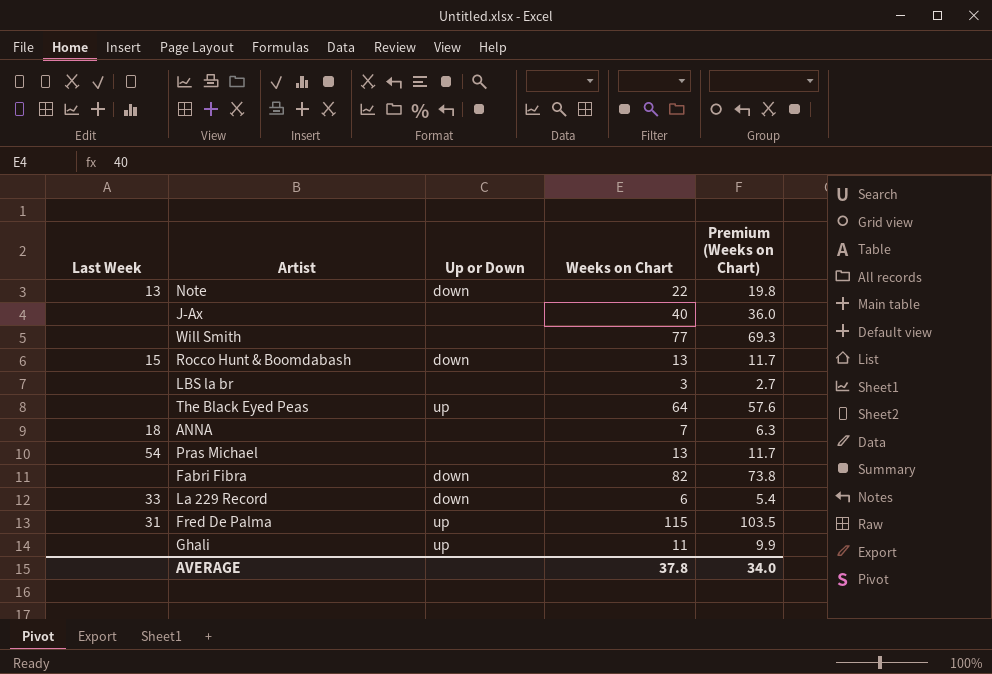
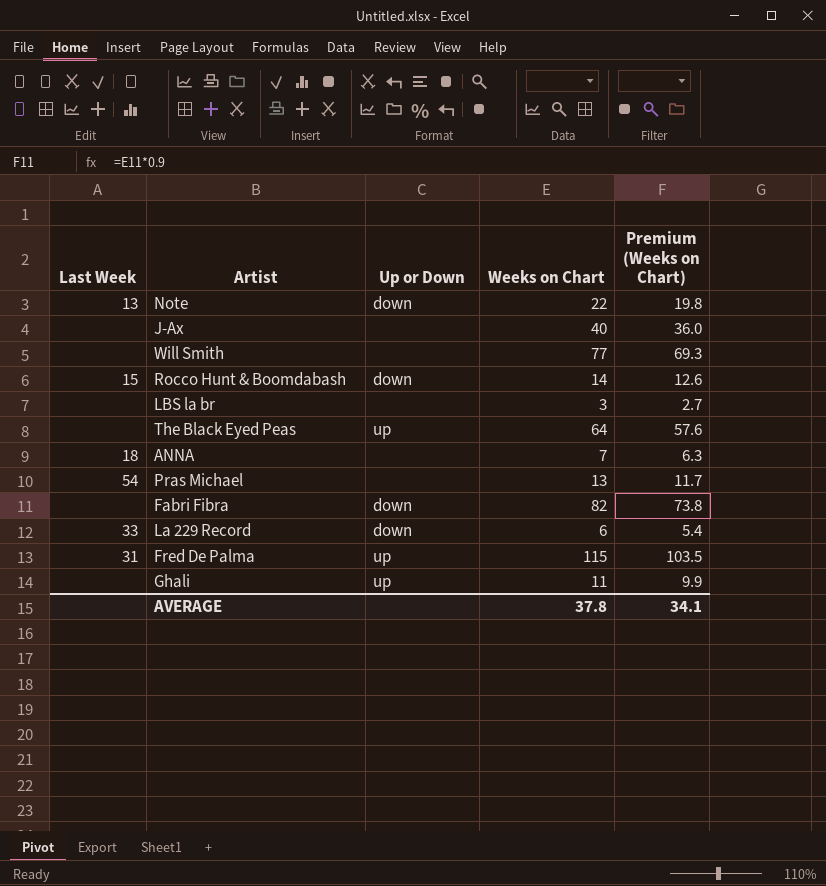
Rocco Hunt & Boomdabash | Weeks on Chart: 13 -> 14
Rocco Hunt & Boomdabash | Premium (Weeks on Chart): 11.7 -> 12.6
AVERAGE | Premium (Weeks on Chart): 34.0 -> 34.1

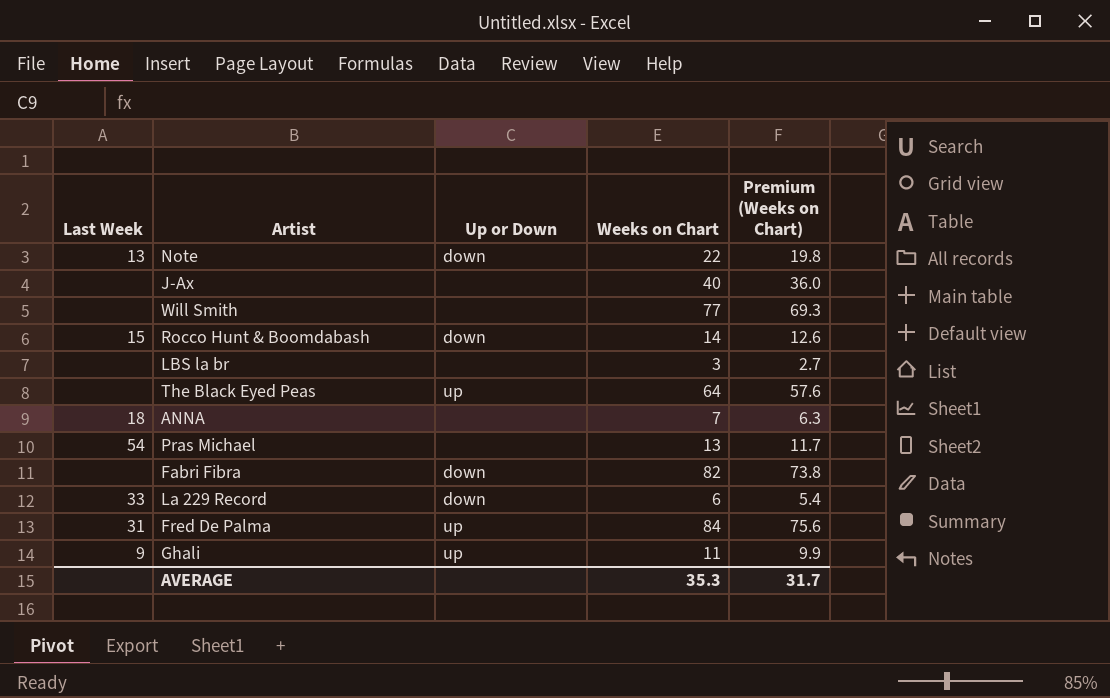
Fred De Palma | Weeks on Chart: 115 -> 84
Fred De Palma | Premium (Weeks on Chart): 103.5 -> 75.6
Ghali | Last Week: none -> 9
AVERAGE | Weeks on Chart: 37.8 -> 35.3
AVERAGE | Premium (Weeks on Chart): 34.1 -> 31.7

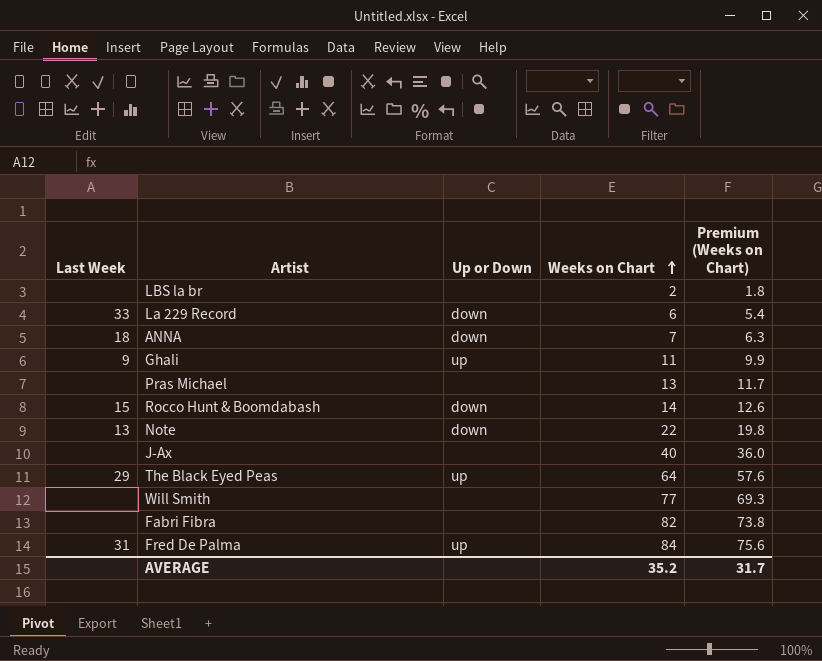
row order: none -> Weeks on Chart ascending
LBS la br | Weeks on Chart: 3 -> 2
LBS la br | Premium (Weeks on Chart): 2.7 -> 1.8
ANNA | Up or Down: none -> down
Pras Michael | Last Week: 54 -> none
The Black Eyed Peas | Last Week: none -> 29
Fabri Fibra | Up or Down: down -> none
AVERAGE | Weeks on Chart: 35.3 -> 35.2

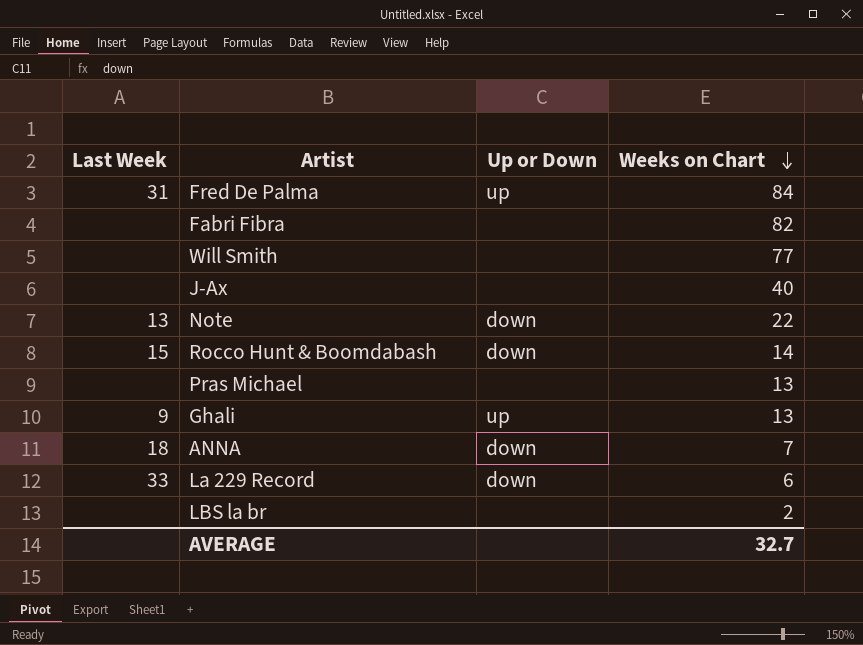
row order: Weeks on Chart ascending -> Weeks on Chart descending
column Premium (Weeks on Chart) | formula: [Weeks on Chart] * 0.9 -> none
row The Black Eyed Peas: 29 | up | 64 | 57.6 -> none
Ghali | Weeks on Chart: 11 -> 13
AVERAGE | Weeks on Chart: 35.2 -> 32.7

